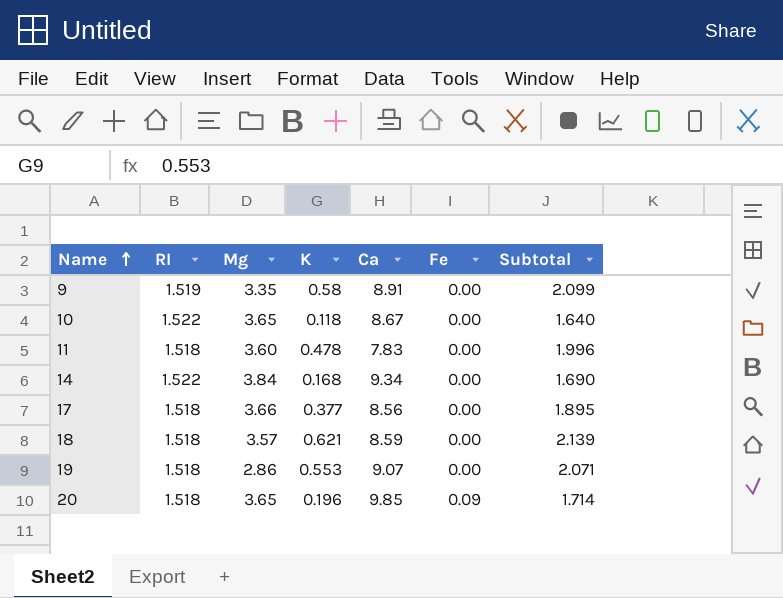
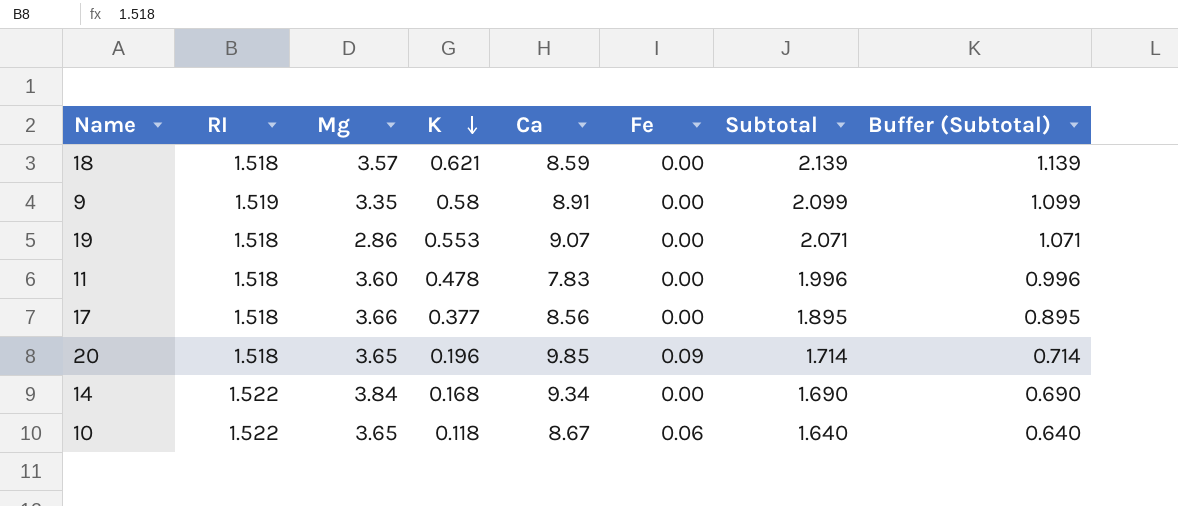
row order: Name ascending -> K descending
column Buffer (Subtotal) | formula: none -> [Subtotal] - 1
10 | Fe: 0.00 -> 0.06

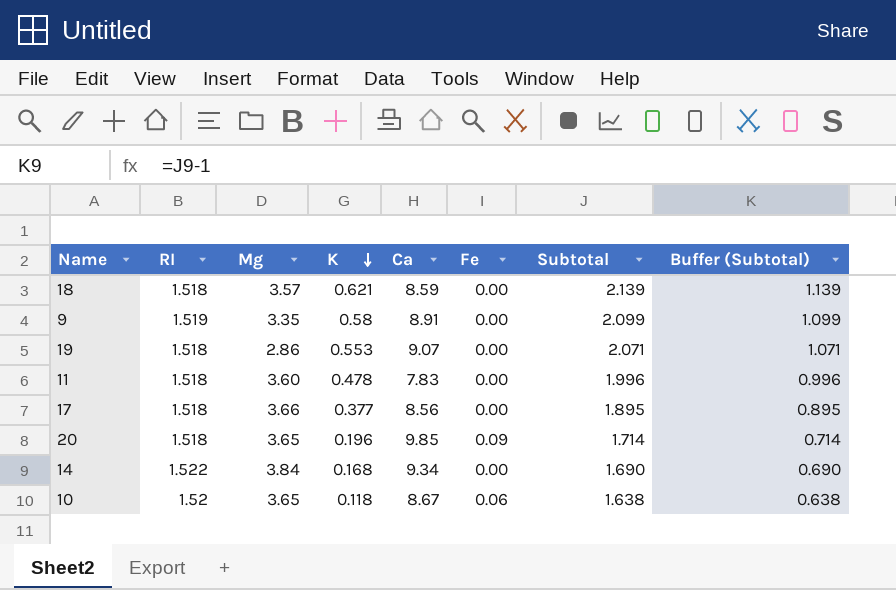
10 | RI: 1.522 -> 1.52
10 | Subtotal: 1.640 -> 1.638
10 | Buffer (Subtotal): 0.640 -> 0.638

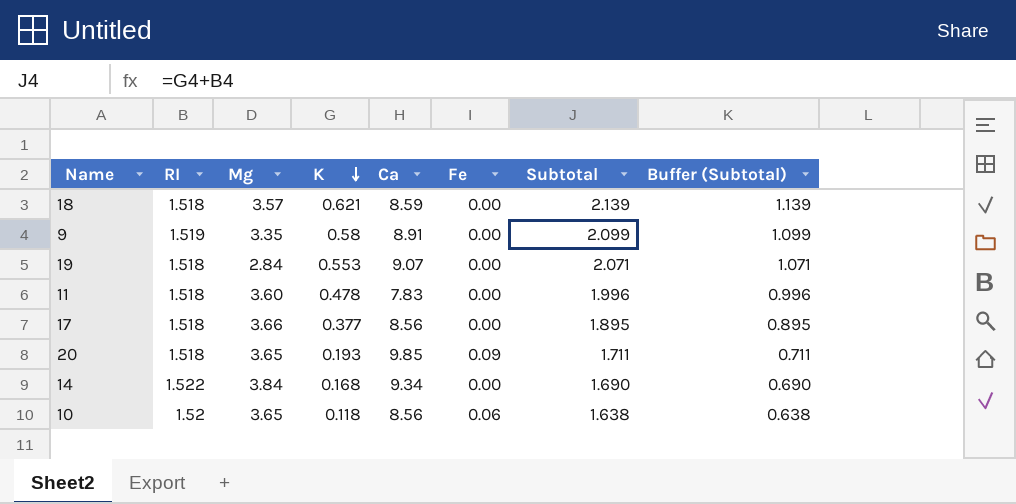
19 | Mg: 2.86 -> 2.84
20 | K: 0.196 -> 0.193
20 | Subtotal: 1.714 -> 1.711
20 | Buffer (Subtotal): 0.714 -> 0.711
10 | Ca: 8.67 -> 8.56

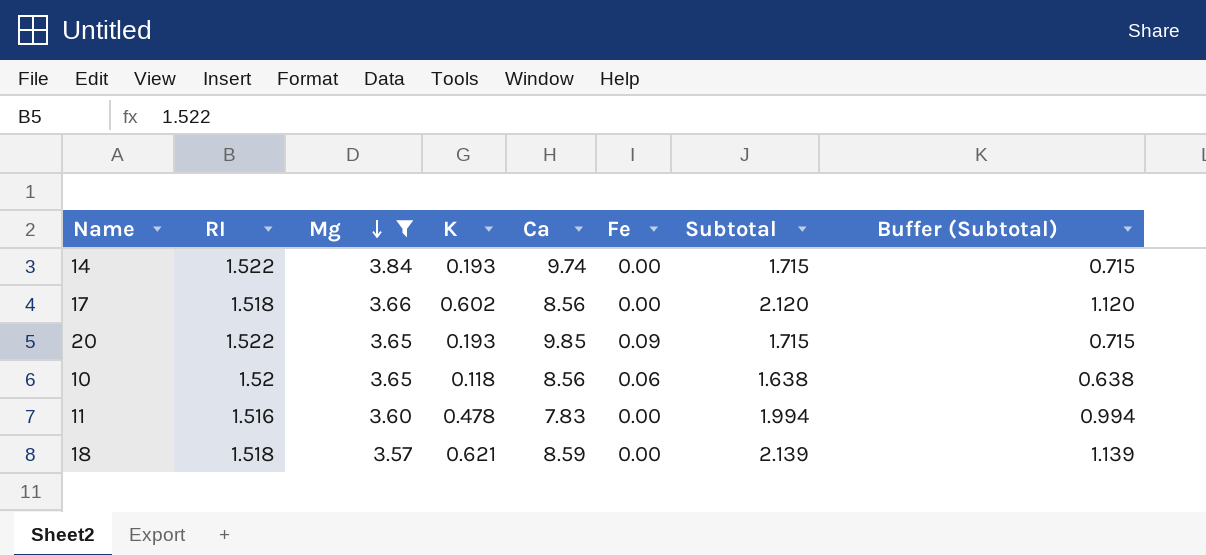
filter: none -> Mg >= 3.57
row order: K descending -> Mg descending
14 | K: 0.168 -> 0.193
14 | Ca: 9.34 -> 9.74
14 | Subtotal: 1.690 -> 1.715
14 | Buffer (Subtotal): 0.690 -> 0.715
17 | K: 0.377 -> 0.602
17 | Subtotal: 1.895 -> 2.120
17 | Buffer (Subtotal): 0.895 -> 1.120
20 | RI: 1.518 -> 1.522
20 | Subtotal: 1.711 -> 1.715
20 | Buffer (Subtotal): 0.711 -> 0.715
11 | RI: 1.518 -> 1.516
11 | Subtotal: 1.996 -> 1.994
11 | Buffer (Subtotal): 0.996 -> 0.994

